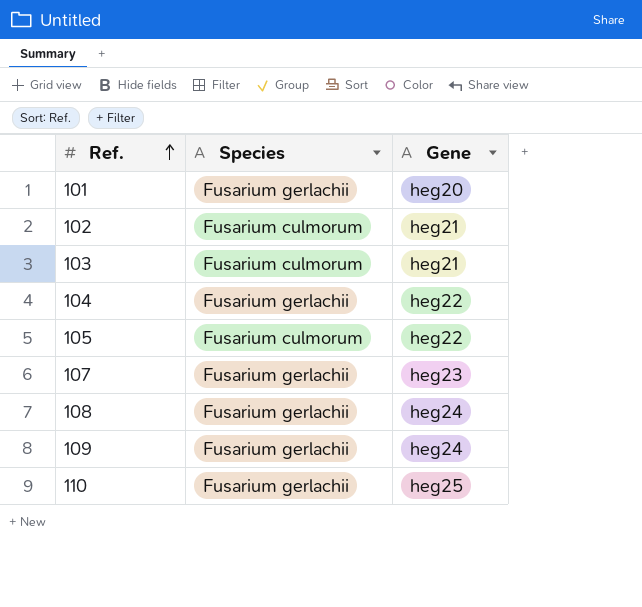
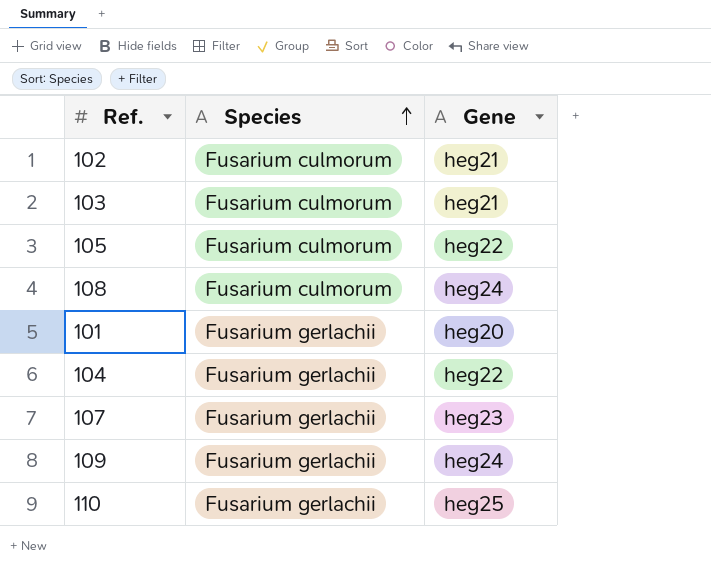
row order: Ref. ascending -> Species ascending
108 | Species: Fusarium gerlachii -> Fusarium culmorum

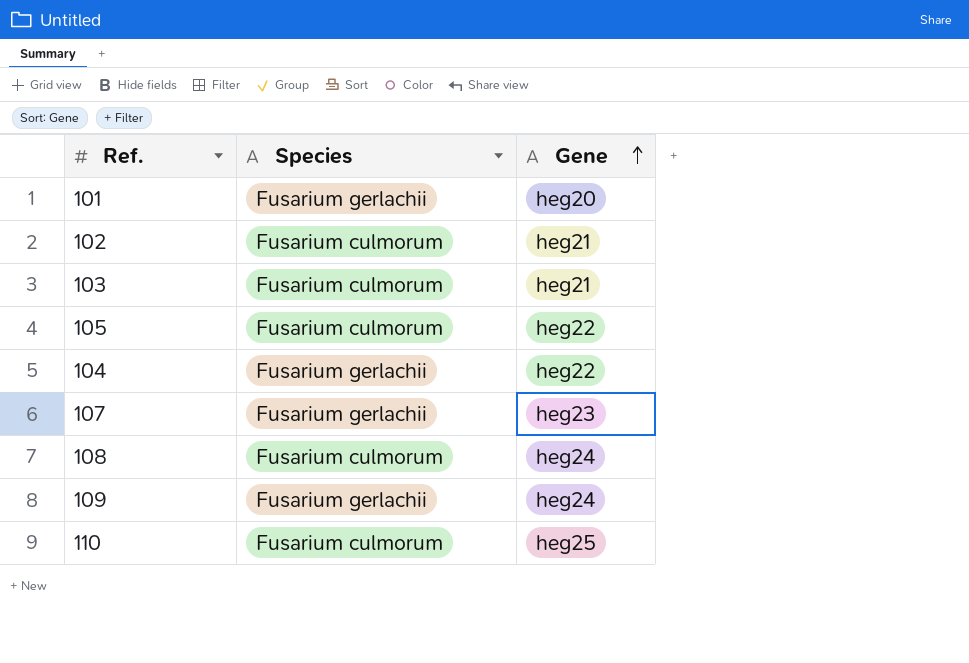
row order: Species ascending -> Gene ascending
110 | Species: Fusarium gerlachii -> Fusarium culmorum

